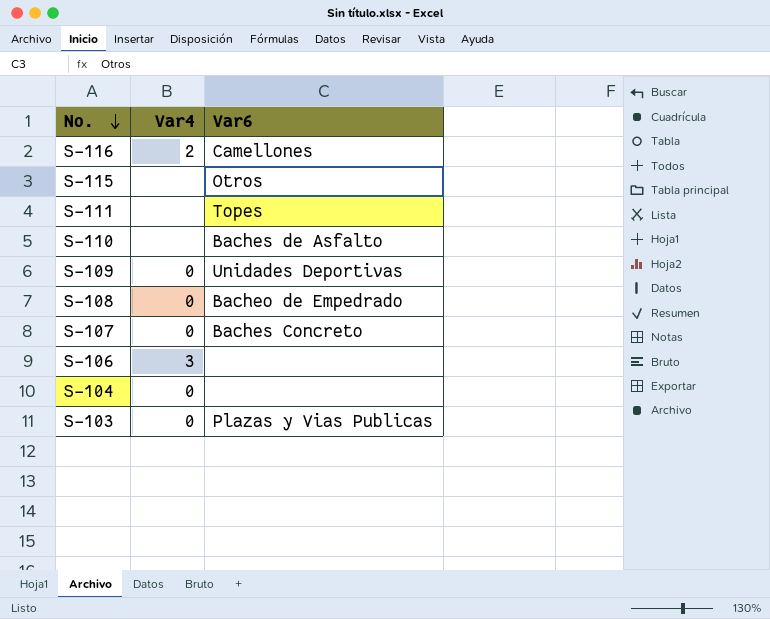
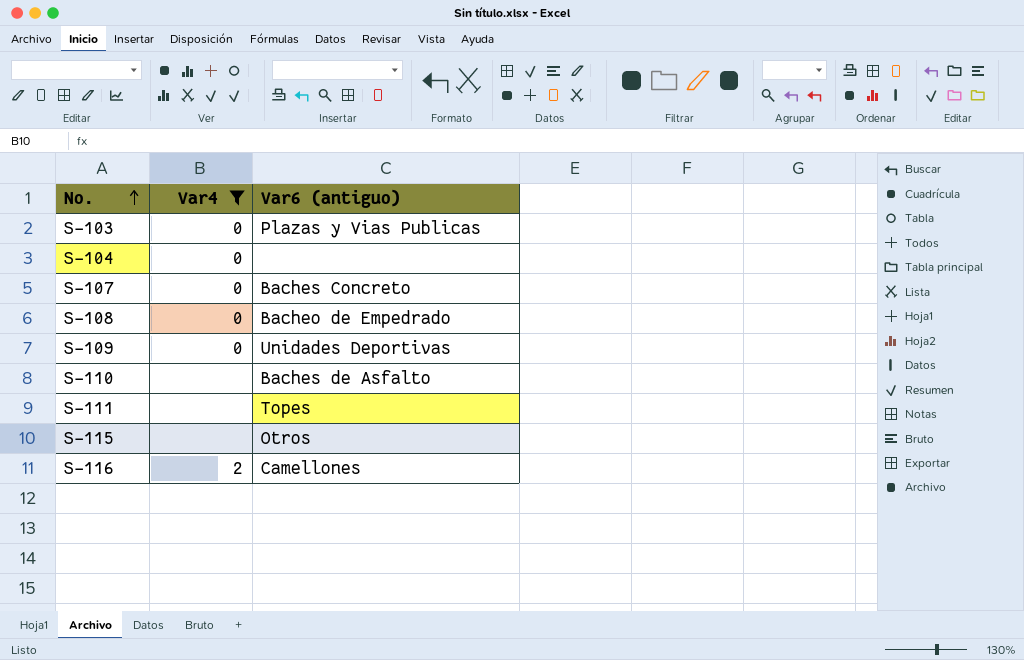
filter: none -> Var4 != 3
row order: No. descending -> No. ascending
column name: Var6 -> Var6 (antiguo)

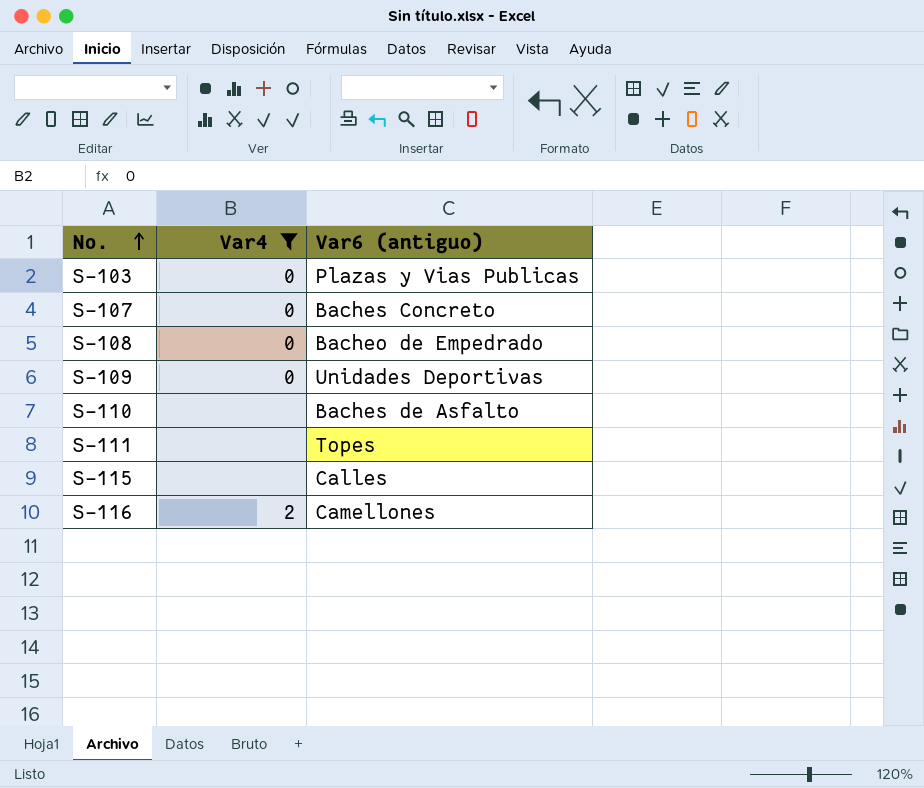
row S-104: 0 | none -> none
S-115 | Var6 (antiguo): Otros -> Calles

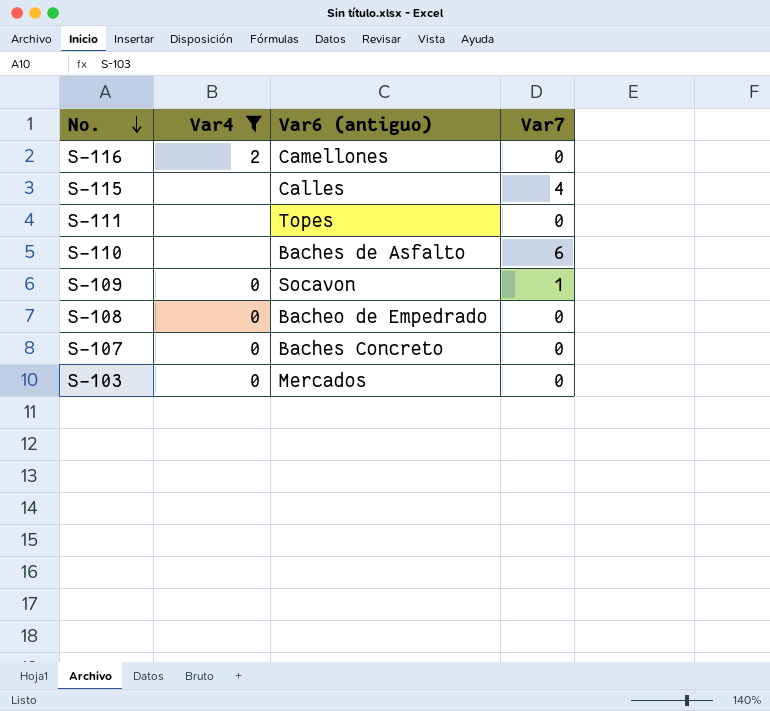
row order: No. ascending -> No. descending
column Var7 | position: none -> 4
S-109 | Var6 (antiguo): Unidades Deportivas -> Socavon
S-103 | Var6 (antiguo): Plazas y Vias Publicas -> Mercados

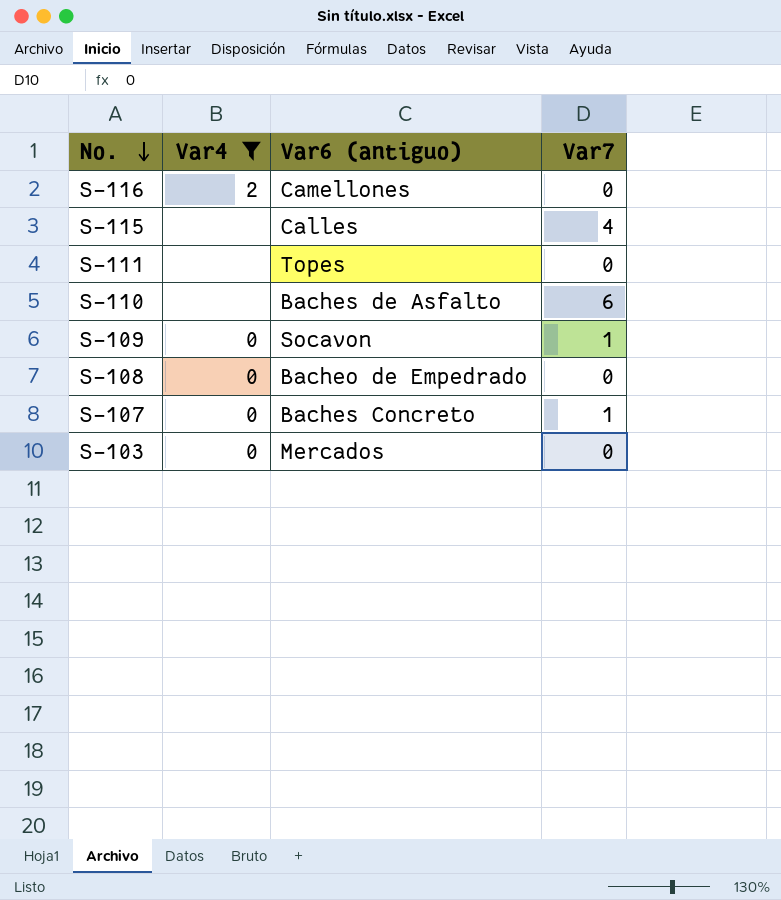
S-107 | Var7: 0 -> 1

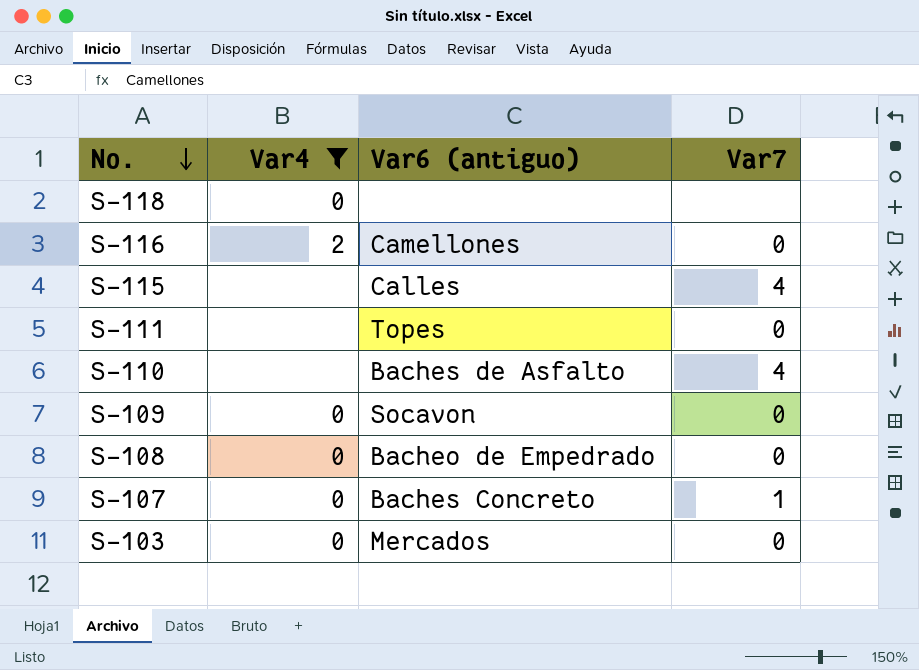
row S-118: none -> 0 | none | none
S-110 | Var7: 6 -> 4
S-109 | Var7: 1 -> 0

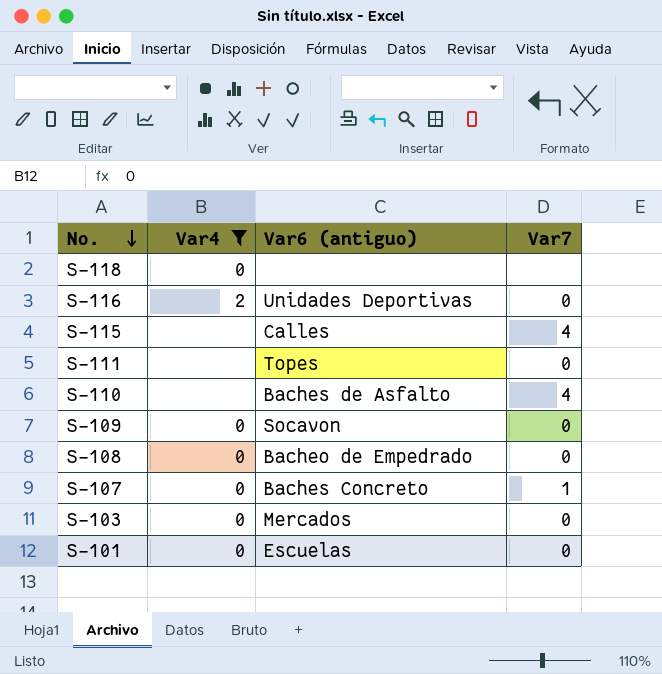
S-116 | Var6 (antiguo): Camellones -> Unidades Deportivas
row S-101: none -> 0 | Escuelas | 0

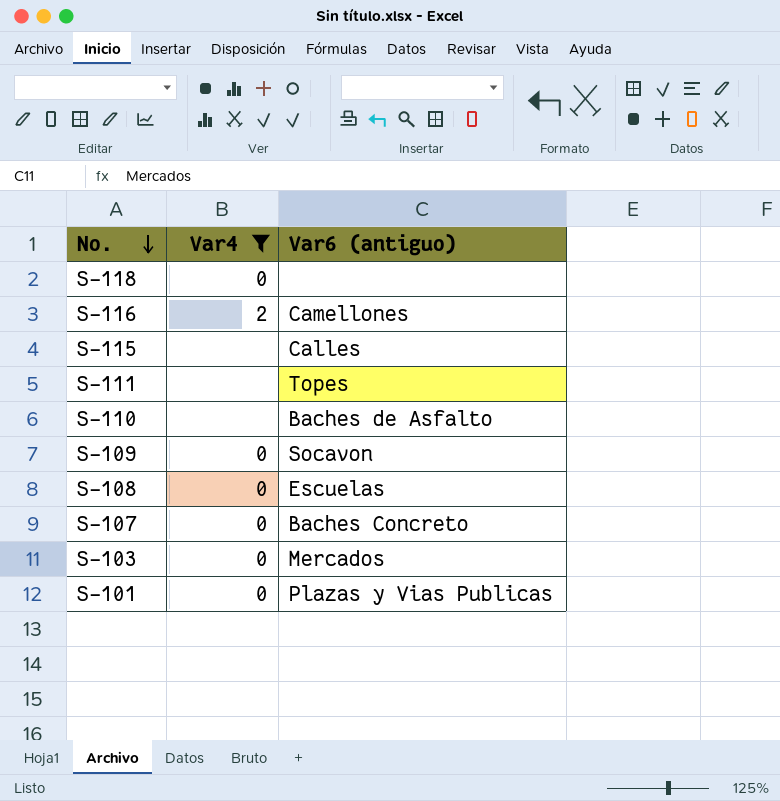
column Var7 | position: 4 -> none
S-116 | Var6 (antiguo): Unidades Deportivas -> Camellones
S-108 | Var6 (antiguo): Bacheo de Empedrado -> Escuelas
S-101 | Var6 (antiguo): Escuelas -> Plazas y Vias Publicas

